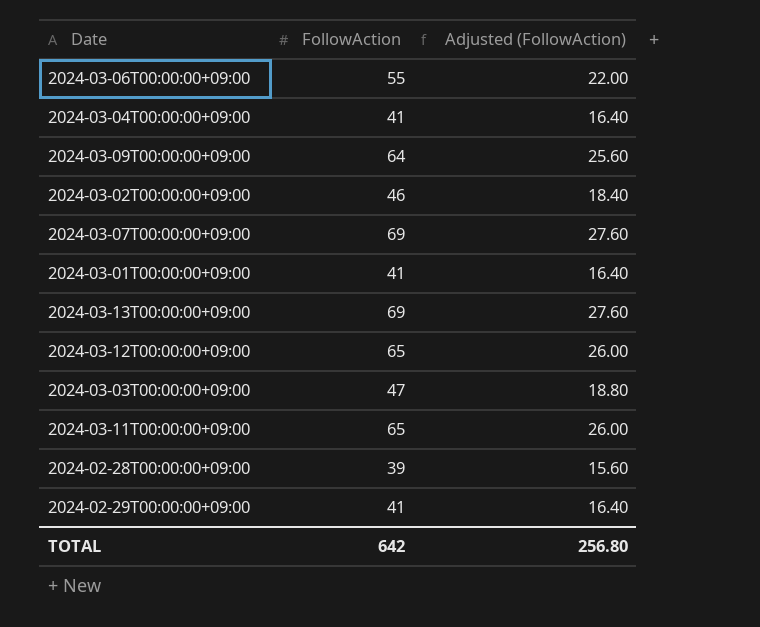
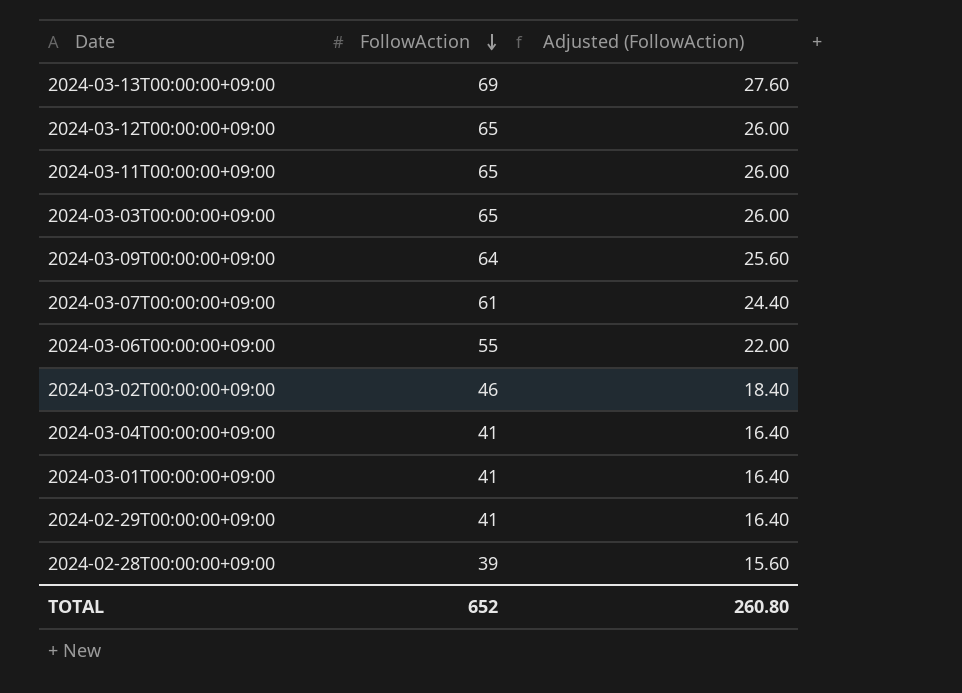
row order: none -> FollowAction descending
2024-03-03T00:00:00+09:00 | FollowAction: 47 -> 65
2024-03-03T00:00:00+09:00 | Adjusted (FollowAction): 18.80 -> 26.00
2024-03-07T00:00:00+09:00 | FollowAction: 69 -> 61
2024-03-07T00:00:00+09:00 | Adjusted (FollowAction): 27.60 -> 24.40
TOTAL | FollowAction: 642 -> 652
TOTAL | Adjusted (FollowAction): 256.80 -> 260.80

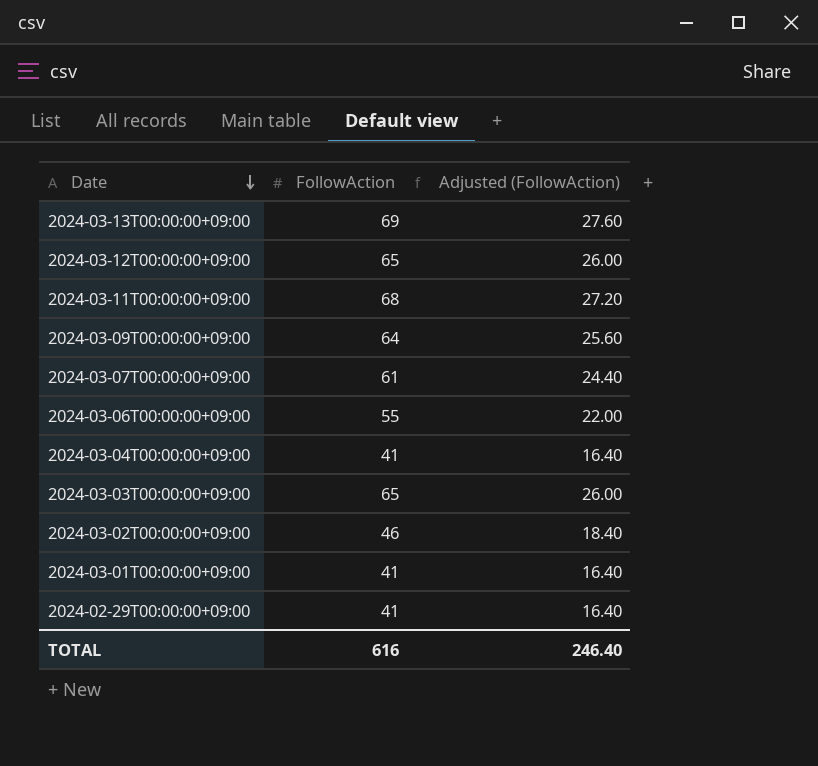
row order: FollowAction descending -> Date descending
row 2024-02-28T00:00:00+09:00: 39 | 15.60 -> none
2024-03-11T00:00:00+09:00 | FollowAction: 65 -> 68
2024-03-11T00:00:00+09:00 | Adjusted (FollowAction): 26.00 -> 27.20
TOTAL | FollowAction: 652 -> 616
TOTAL | Adjusted (FollowAction): 260.80 -> 246.40

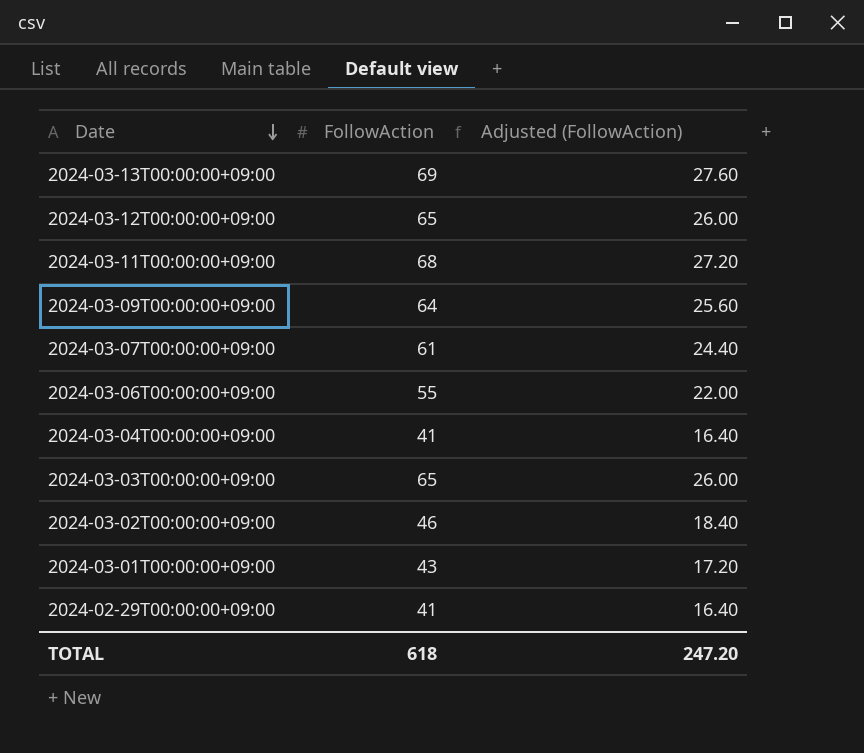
2024-03-01T00:00:00+09:00 | FollowAction: 41 -> 43
2024-03-01T00:00:00+09:00 | Adjusted (FollowAction): 16.40 -> 17.20
TOTAL | FollowAction: 616 -> 618
TOTAL | Adjusted (FollowAction): 246.40 -> 247.20

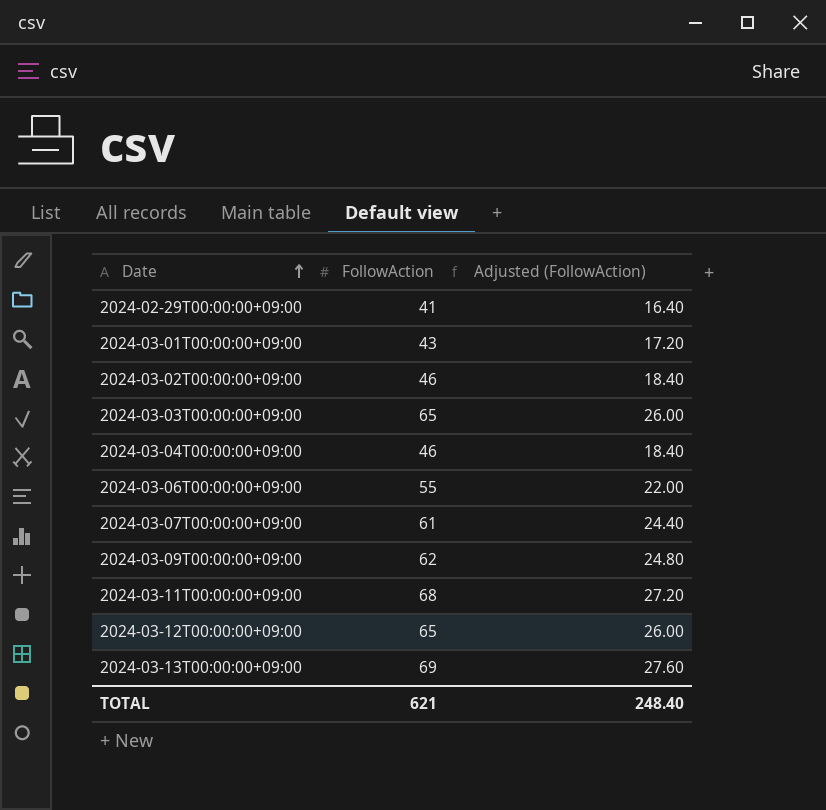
row order: Date descending -> Date ascending
2024-03-04T00:00:00+09:00 | FollowAction: 41 -> 46
2024-03-04T00:00:00+09:00 | Adjusted (FollowAction): 16.40 -> 18.40
2024-03-09T00:00:00+09:00 | FollowAction: 64 -> 62
2024-03-09T00:00:00+09:00 | Adjusted (FollowAction): 25.60 -> 24.80
TOTAL | FollowAction: 618 -> 621
TOTAL | Adjusted (FollowAction): 247.20 -> 248.40

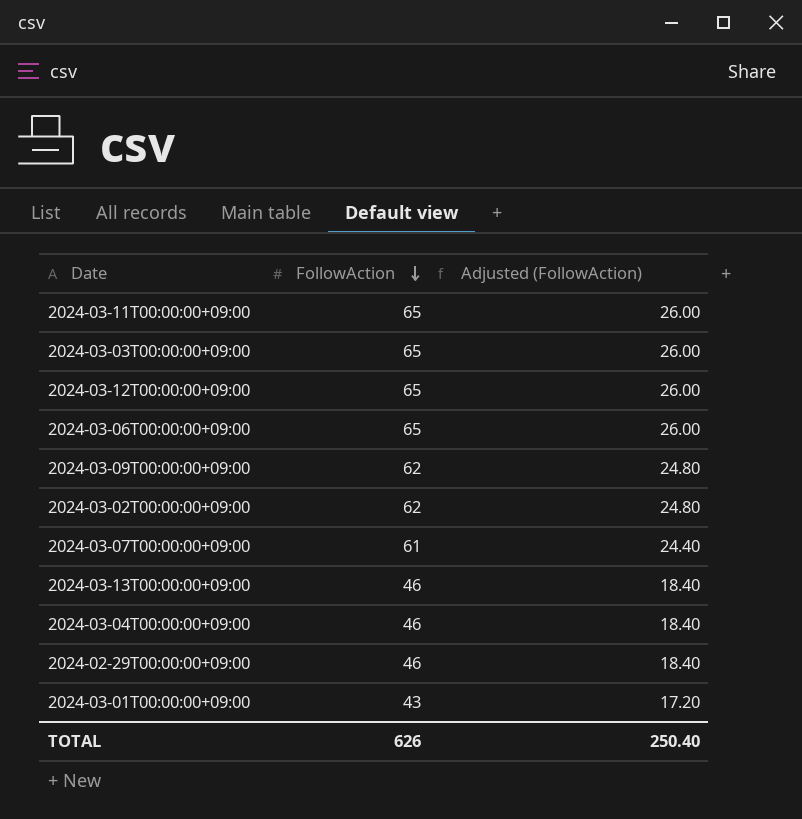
row order: Date ascending -> FollowAction descending
2024-03-11T00:00:00+09:00 | FollowAction: 68 -> 65
2024-03-11T00:00:00+09:00 | Adjusted (FollowAction): 27.20 -> 26.00
2024-03-06T00:00:00+09:00 | FollowAction: 55 -> 65
2024-03-06T00:00:00+09:00 | Adjusted (FollowAction): 22.00 -> 26.00
2024-03-02T00:00:00+09:00 | FollowAction: 46 -> 62
2024-03-02T00:00:00+09:00 | Adjusted (FollowAction): 18.40 -> 24.80
2024-03-13T00:00:00+09:00 | FollowAction: 69 -> 46
2024-03-13T00:00:00+09:00 | Adjusted (FollowAction): 27.60 -> 18.40
2024-02-29T00:00:00+09:00 | FollowAction: 41 -> 46
2024-02-29T00:00:00+09:00 | Adjusted (FollowAction): 16.40 -> 18.40
TOTAL | FollowAction: 621 -> 626
TOTAL | Adjusted (FollowAction): 248.40 -> 250.40

